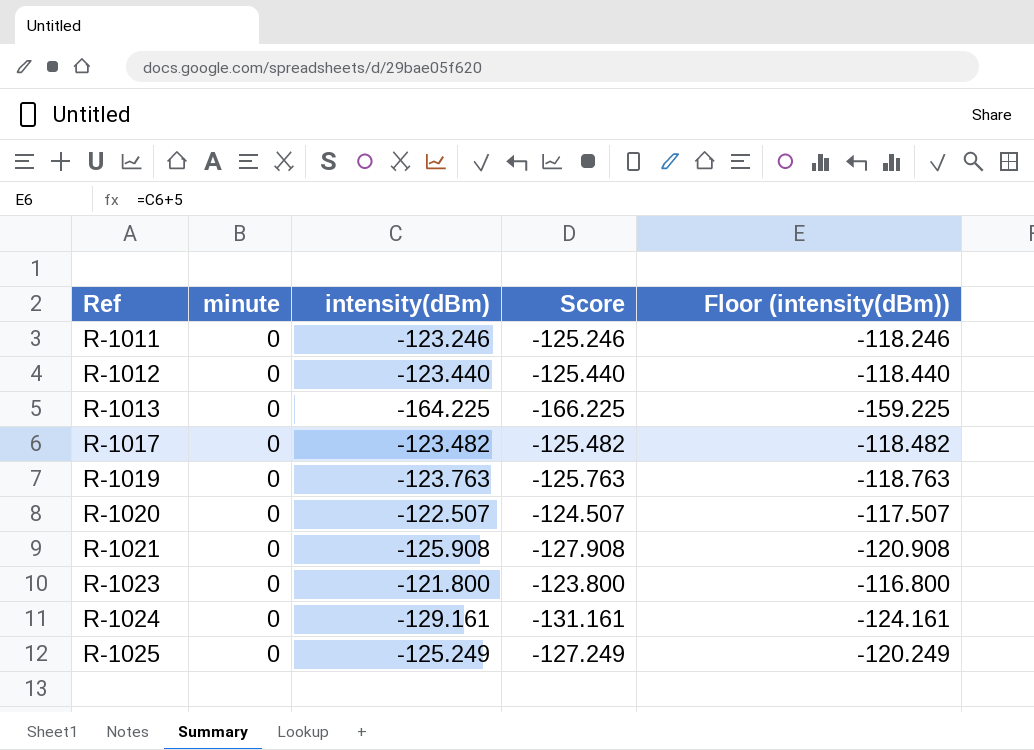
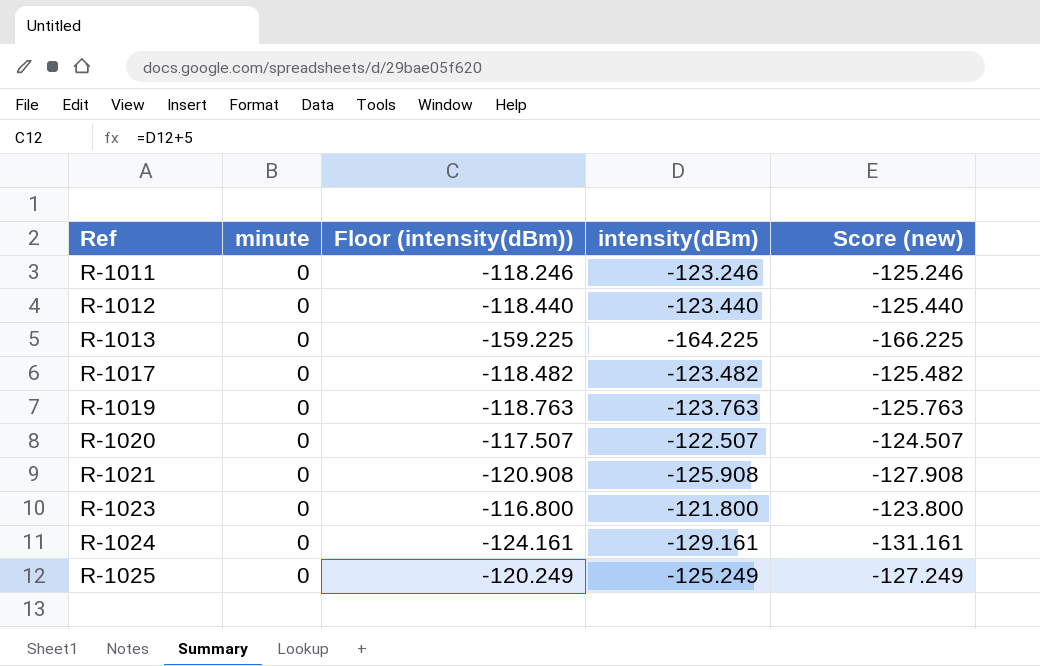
column Floor (intensity(dBm)) | position: 5 -> 3
column name: Score -> Score (new)

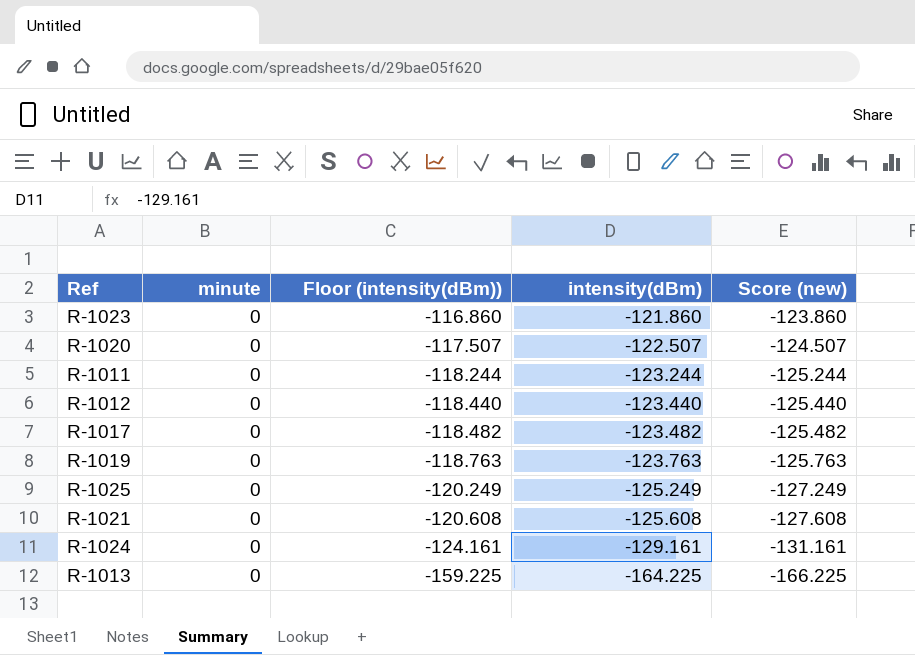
row order: Ref ascending -> Floor (intensity(dBm)) descending
R-1023 | Floor (intensity(dBm)): -116.800 -> -116.860
R-1023 | intensity(dBm): -121.800 -> -121.860
R-1023 | Score (new): -123.800 -> -123.860
R-1011 | Floor (intensity(dBm)): -118.246 -> -118.244
R-1011 | intensity(dBm): -123.246 -> -123.244
R-1011 | Score (new): -125.246 -> -125.244
R-1021 | Floor (intensity(dBm)): -120.908 -> -120.608
R-1021 | intensity(dBm): -125.908 -> -125.608
R-1021 | Score (new): -127.908 -> -127.608

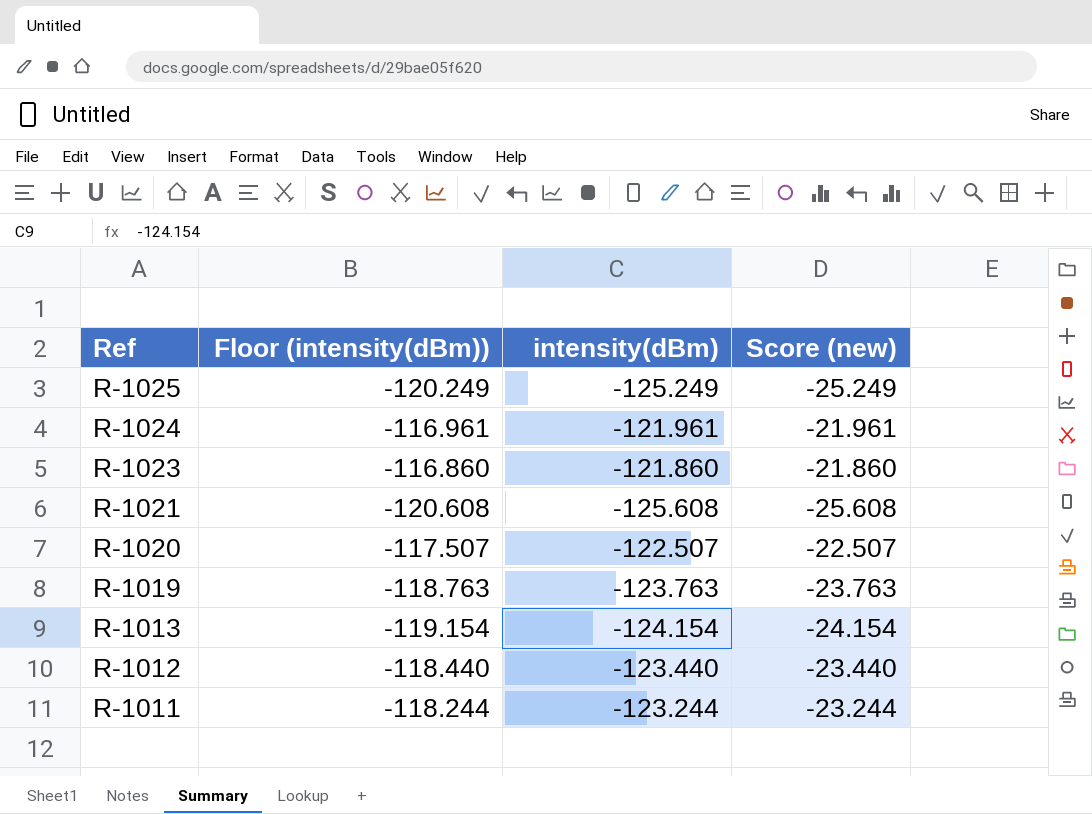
row order: Floor (intensity(dBm)) descending -> Ref descending
column minute | position: 2 -> none
column Score (new) | formula: [intensity(dBm)] - 2 -> [intensity(dBm)] + 100
row R-1017: 0 | -118.482 | -123.482 | -125.482 -> none
R-1024 | Floor (intensity(dBm)): -124.161 -> -116.961
R-1024 | intensity(dBm): -129.161 -> -121.961
R-1013 | Floor (intensity(dBm)): -159.225 -> -119.154
R-1013 | intensity(dBm): -164.225 -> -124.154

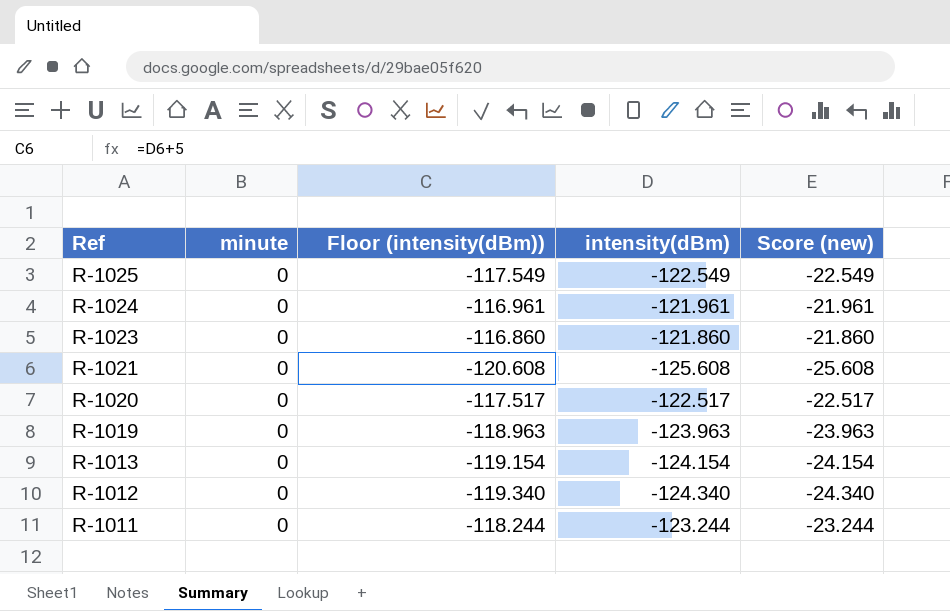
column minute | position: none -> 2
R-1025 | Floor (intensity(dBm)): -120.249 -> -117.549
R-1025 | intensity(dBm): -125.249 -> -122.549
R-1025 | Score (new): -25.249 -> -22.549
R-1020 | Floor (intensity(dBm)): -117.507 -> -117.517
R-1020 | intensity(dBm): -122.507 -> -122.517
R-1020 | Score (new): -22.507 -> -22.517
R-1019 | Floor (intensity(dBm)): -118.763 -> -118.963
R-1019 | intensity(dBm): -123.763 -> -123.963
R-1019 | Score (new): -23.763 -> -23.963
R-1012 | Floor (intensity(dBm)): -118.440 -> -119.340
R-1012 | intensity(dBm): -123.440 -> -124.340
R-1012 | Score (new): -23.440 -> -24.340

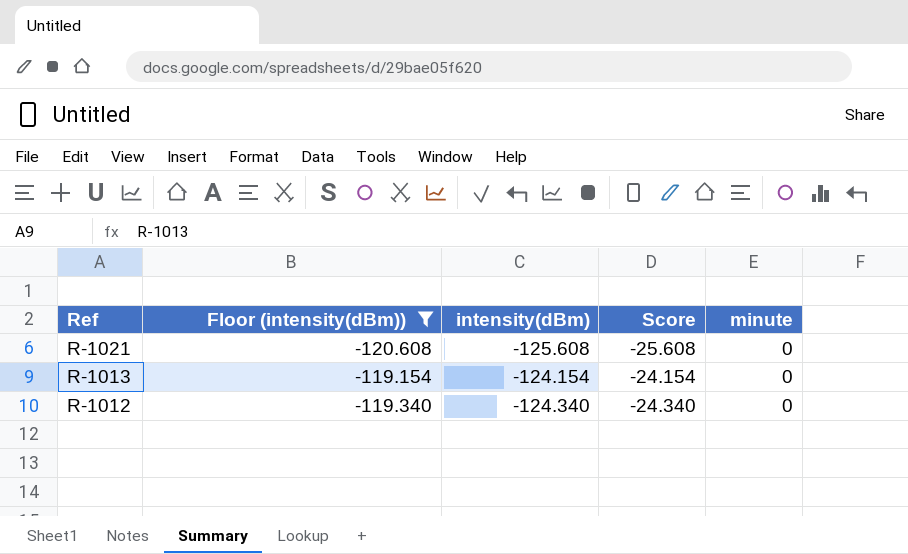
filter: none -> Floor (intensity(dBm)) <= -119.154
column name: Score (new) -> Score
column minute | position: 2 -> 5

